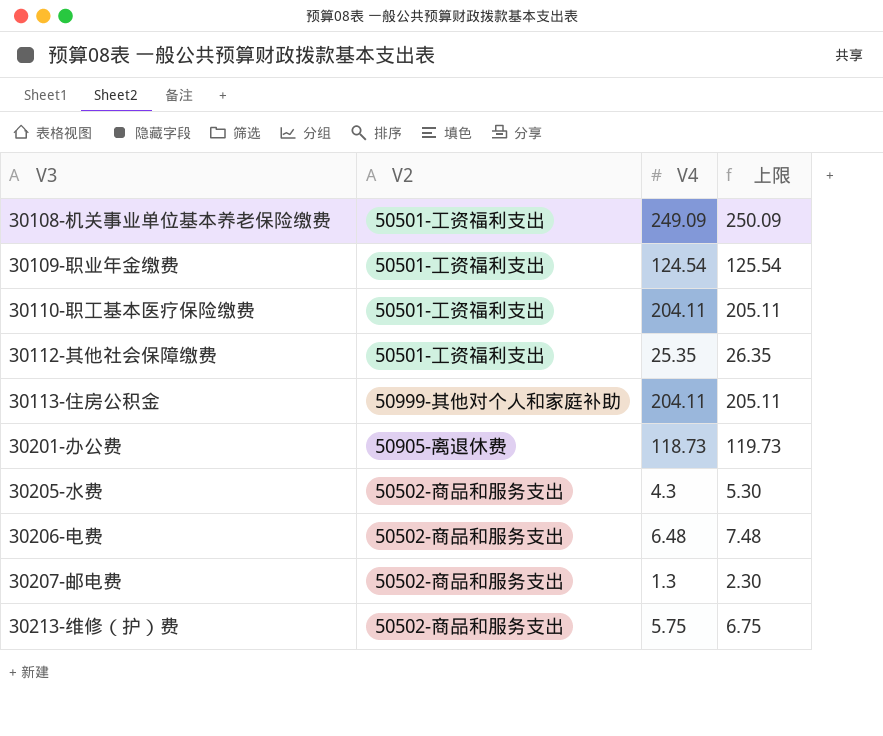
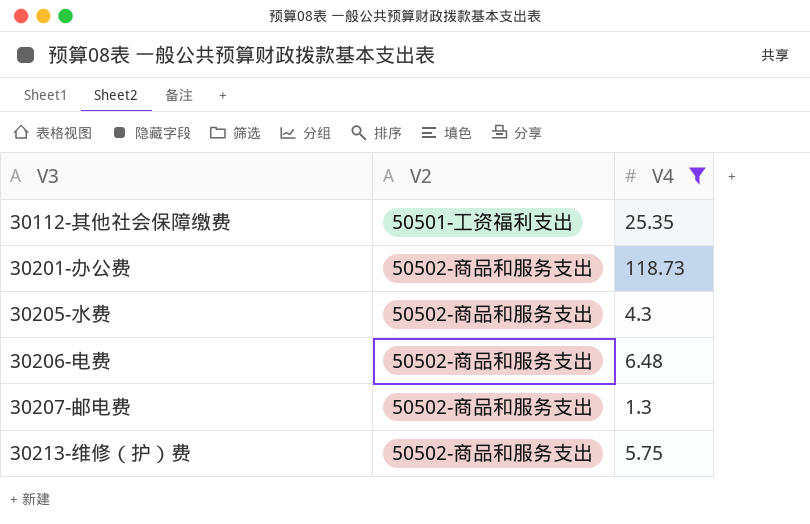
filter: none -> V4 <= 118.73
column 上限 | formula: [V4] + 1 -> none
30201-办公费 | V2: 50905-离退休费 -> 50502-商品和服务支出

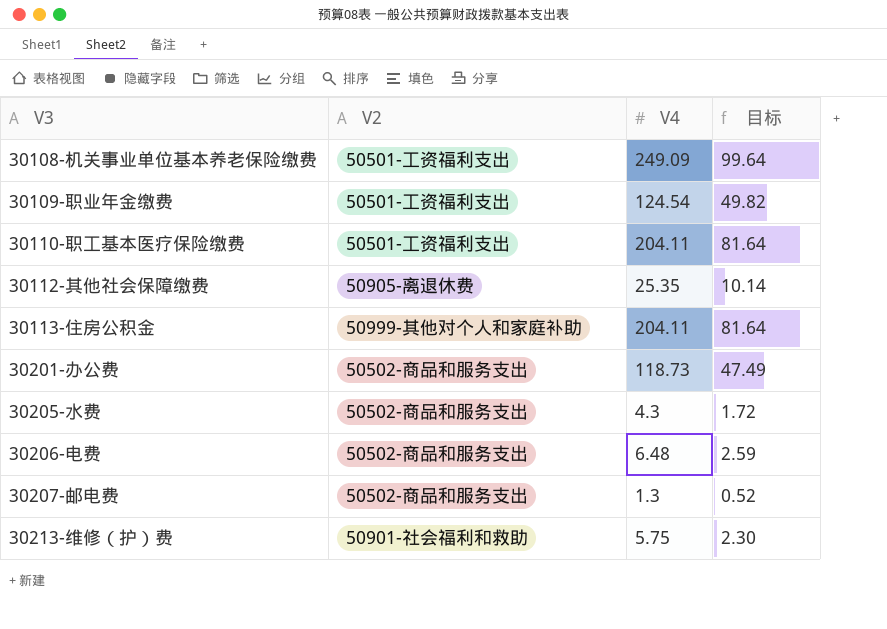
filter: V4 <= 118.73 -> none
column 目标 | formula: none -> [V4] * 0.4
30112-其他社会保障缴费 | V2: 50501-工资福利支出 -> 50905-离退休费
30213-维修（护）费 | V2: 50502-商品和服务支出 -> 50901-社会福利和救助

